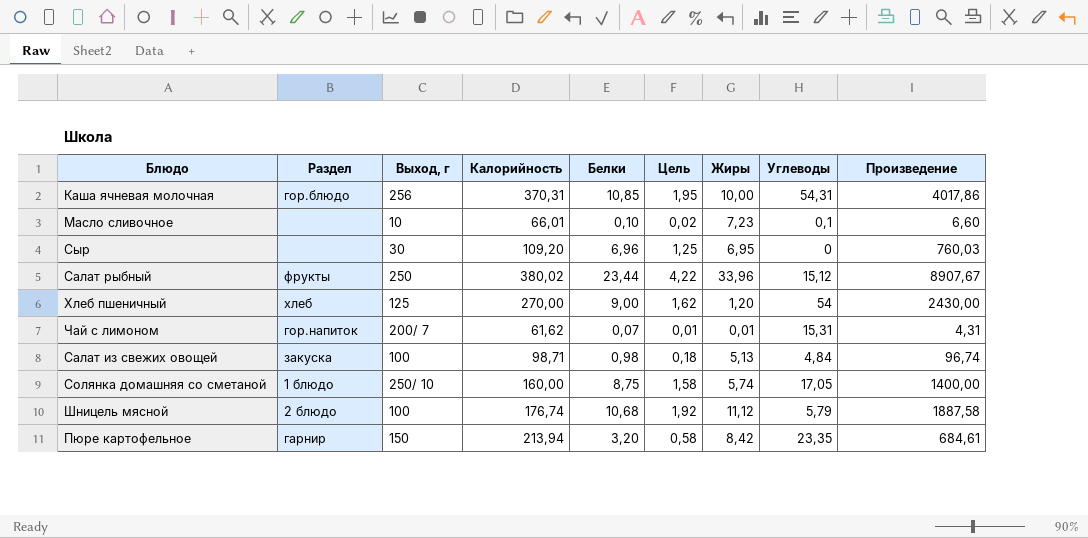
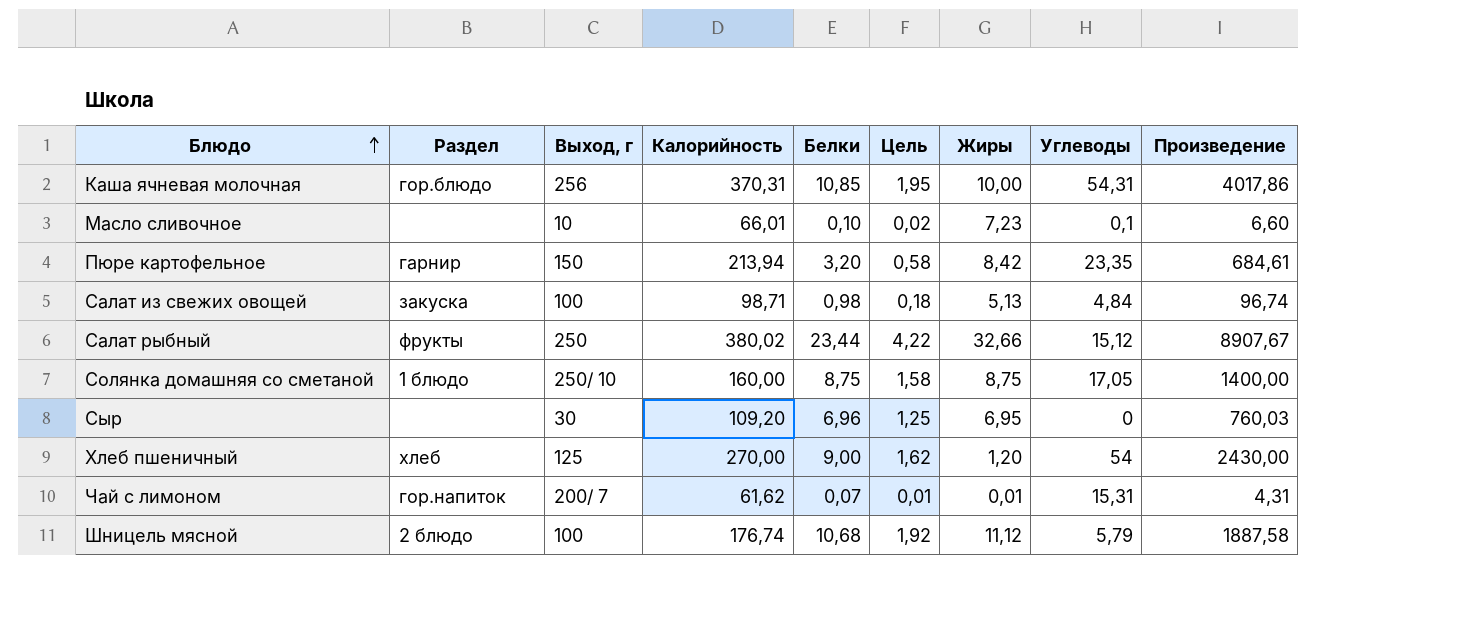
row order: none -> Блюдо ascending
Салат рыбный | Жиры: 33,96 -> 32,66
Солянка домашняя со сметаной | Жиры: 5,74 -> 8,75

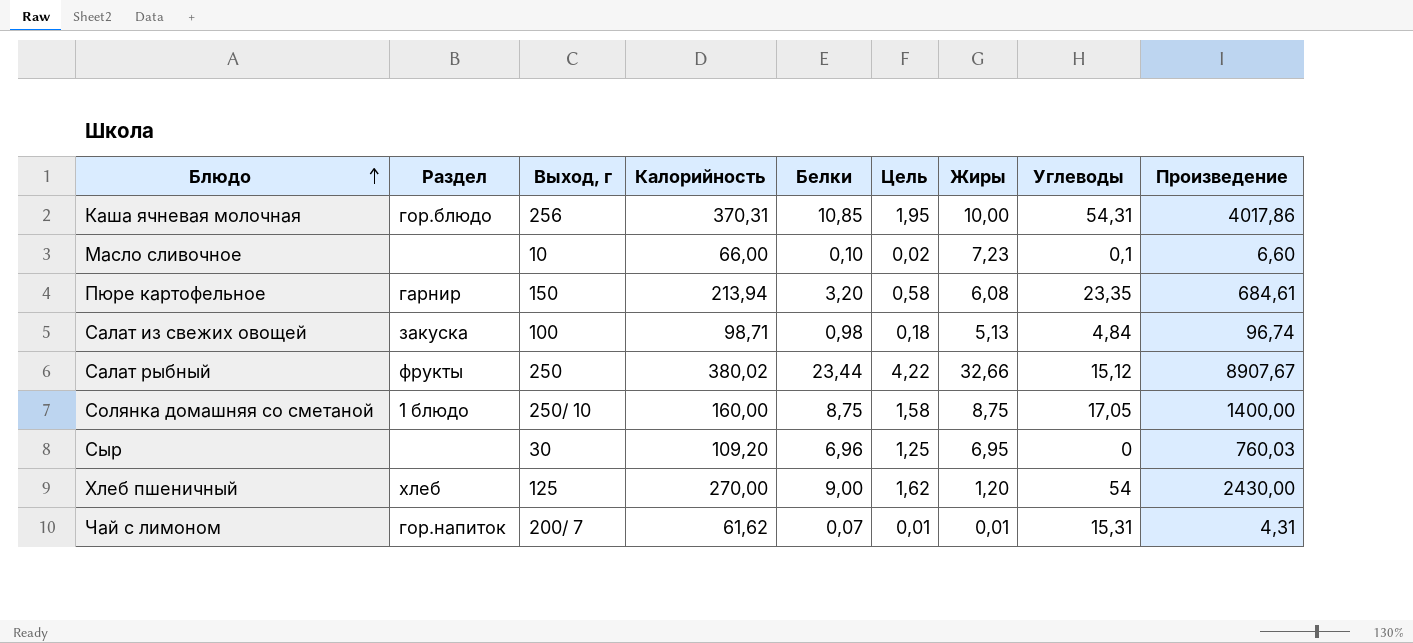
row Шницель мясной: 2 блюдо | 100 | 176,74 | 10,68 | 1,92 | 11,12 | 5,79 | 1887,58 -> none
Масло сливочное | Калорийность: 66,01 -> 66,00
Пюре картофельное | Жиры: 8,42 -> 6,08

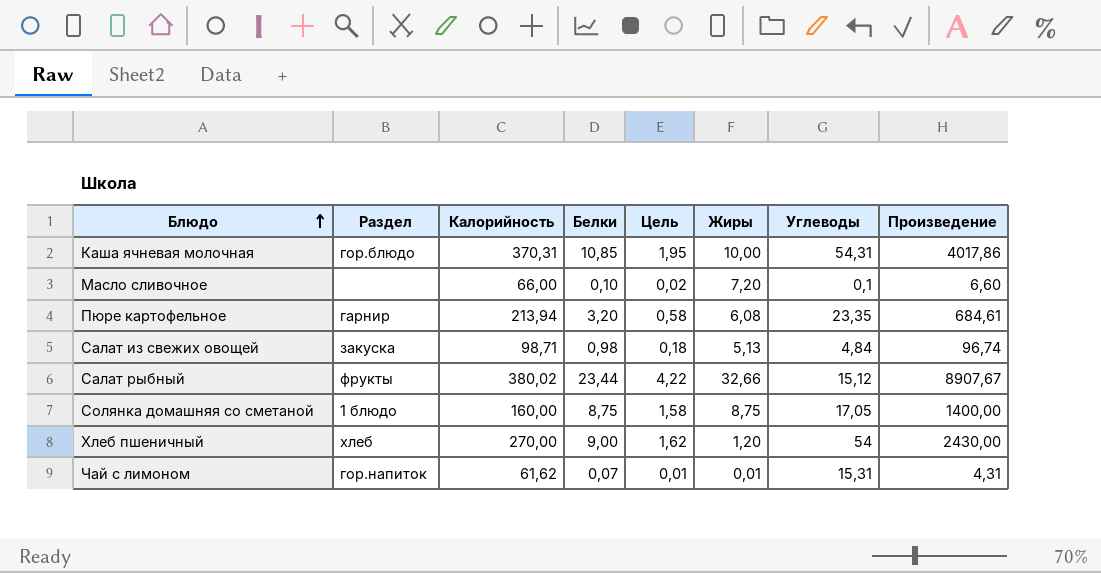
column Выход, г | position: 3 -> none
row Сыр: none | 30 | 109,20 | 6,96 | 1,25 | 6,95 | 0 | 760,03 -> none
Масло сливочное | Жиры: 7,23 -> 7,20

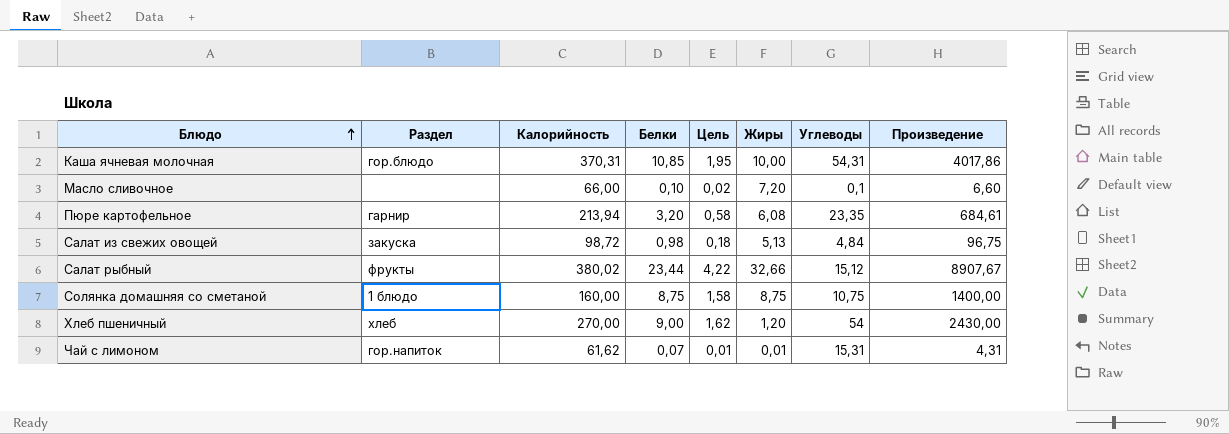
Салат из свежих овощей | Калорийность: 98,71 -> 98,72
Салат из свежих овощей | Произведение: 96,74 -> 96,75
Солянка домашняя со сметаной | Углеводы: 17,05 -> 10,75

